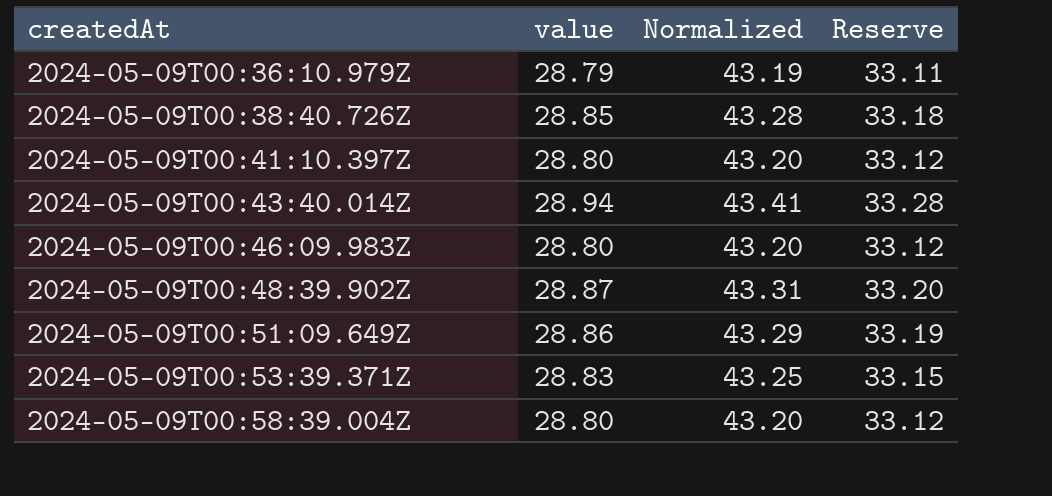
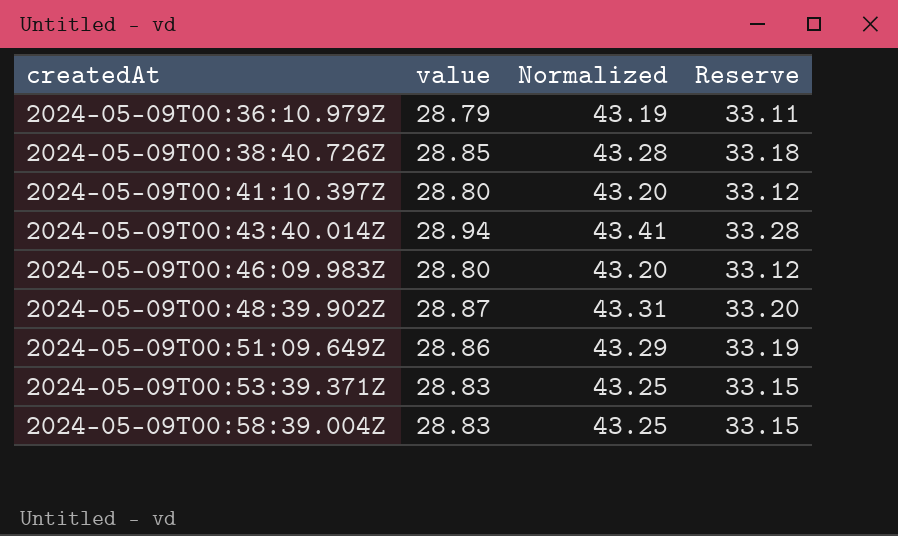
2024-05-09T00:58:39.004Z | value: 28.80 -> 28.83
2024-05-09T00:58:39.004Z | Normalized: 43.20 -> 43.25
2024-05-09T00:58:39.004Z | Reserve: 33.12 -> 33.15

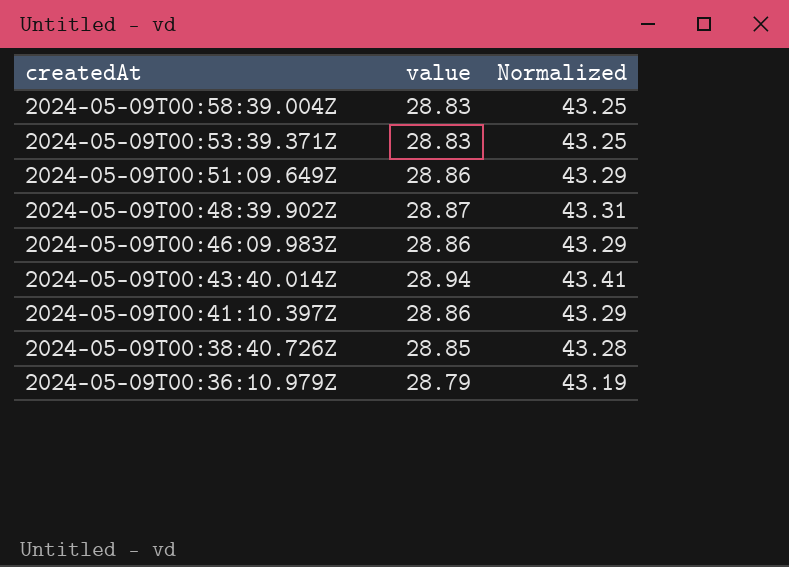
row order: createdAt ascending -> createdAt descending
column Reserve | formula: [value] * 1.15 -> none
2024-05-09T00:46:09.983Z | value: 28.80 -> 28.86
2024-05-09T00:46:09.983Z | Normalized: 43.20 -> 43.29
2024-05-09T00:41:10.397Z | value: 28.80 -> 28.86
2024-05-09T00:41:10.397Z | Normalized: 43.20 -> 43.29

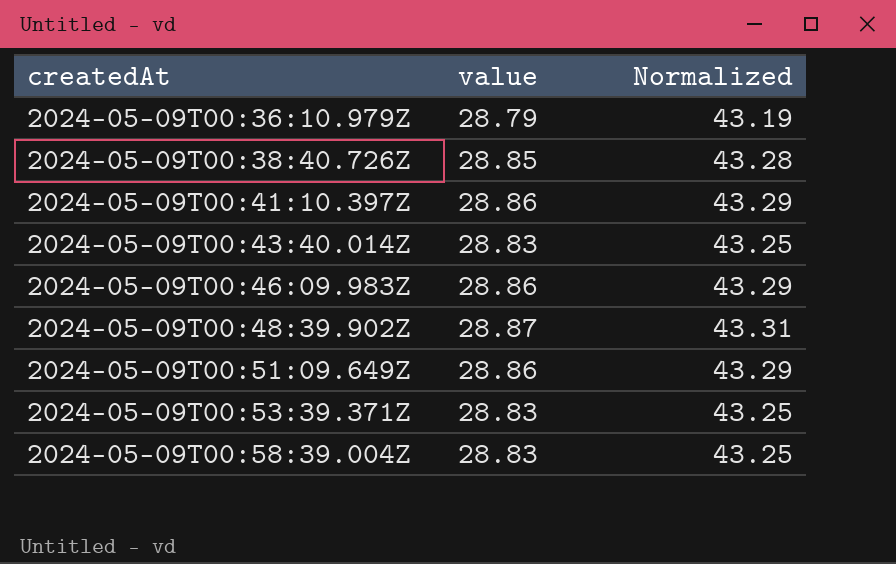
row order: createdAt descending -> createdAt ascending
2024-05-09T00:43:40.014Z | value: 28.94 -> 28.83
2024-05-09T00:43:40.014Z | Normalized: 43.41 -> 43.25

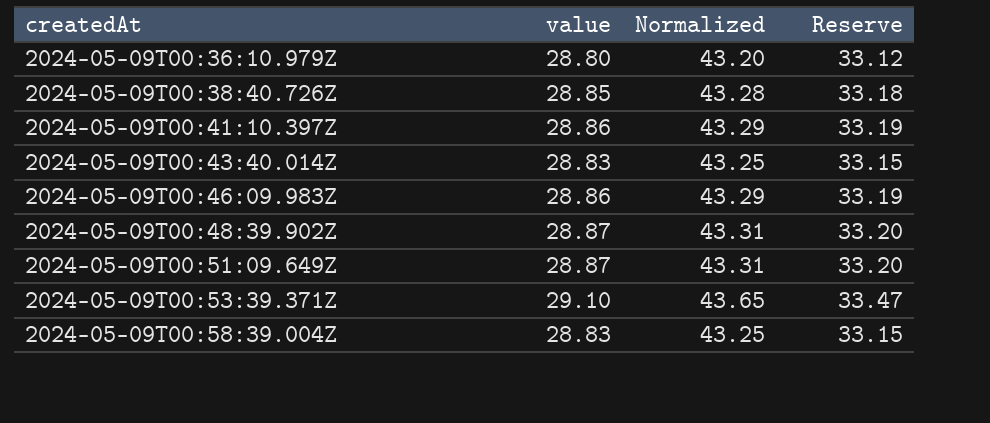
column Reserve | formula: none -> [value] * 1.15
2024-05-09T00:36:10.979Z | value: 28.79 -> 28.80
2024-05-09T00:36:10.979Z | Normalized: 43.19 -> 43.20
2024-05-09T00:51:09.649Z | value: 28.86 -> 28.87
2024-05-09T00:51:09.649Z | Normalized: 43.29 -> 43.31
2024-05-09T00:53:39.371Z | value: 28.83 -> 29.10
2024-05-09T00:53:39.371Z | Normalized: 43.25 -> 43.65

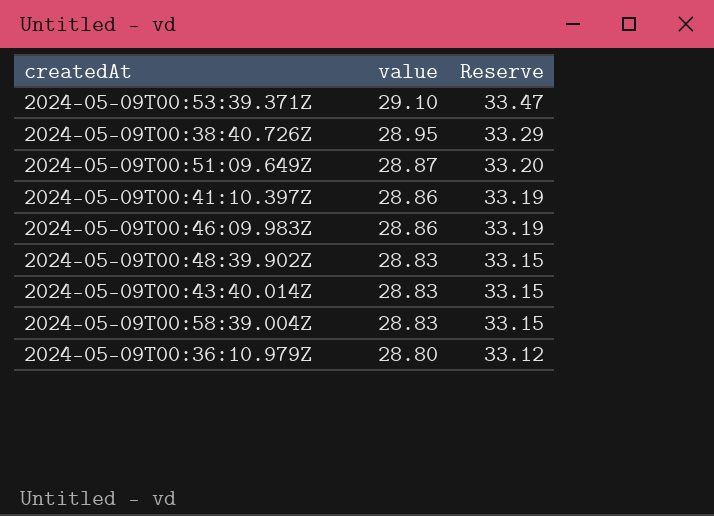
row order: createdAt ascending -> value descending
column Normalized | formula: [value] * 1.5 -> none
2024-05-09T00:38:40.726Z | value: 28.85 -> 28.95
2024-05-09T00:38:40.726Z | Reserve: 33.18 -> 33.29
2024-05-09T00:48:39.902Z | value: 28.87 -> 28.83
2024-05-09T00:48:39.902Z | Reserve: 33.20 -> 33.15

